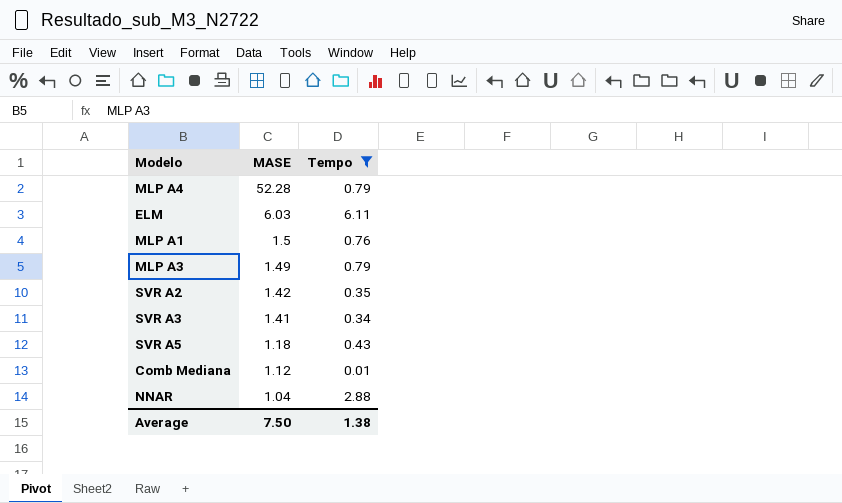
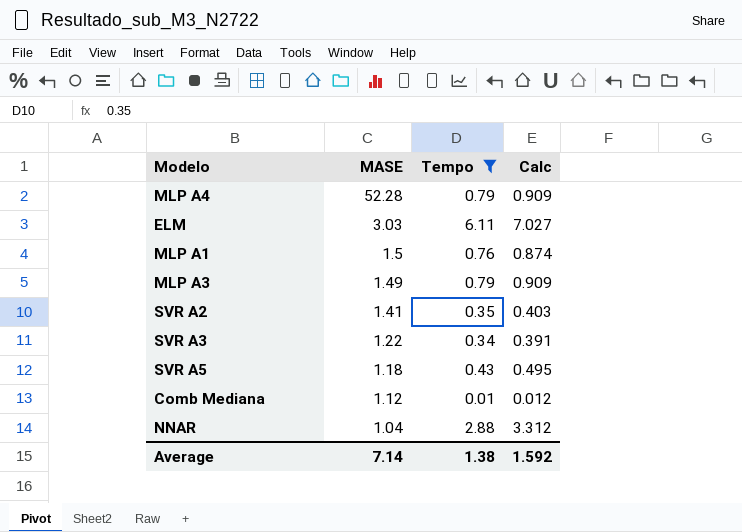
column Calc | formula: none -> [Tempo] * 1.15
ELM | MASE: 6.03 -> 3.03
SVR A2 | MASE: 1.42 -> 1.41
SVR A3 | MASE: 1.41 -> 1.22
Average | MASE: 7.50 -> 7.14

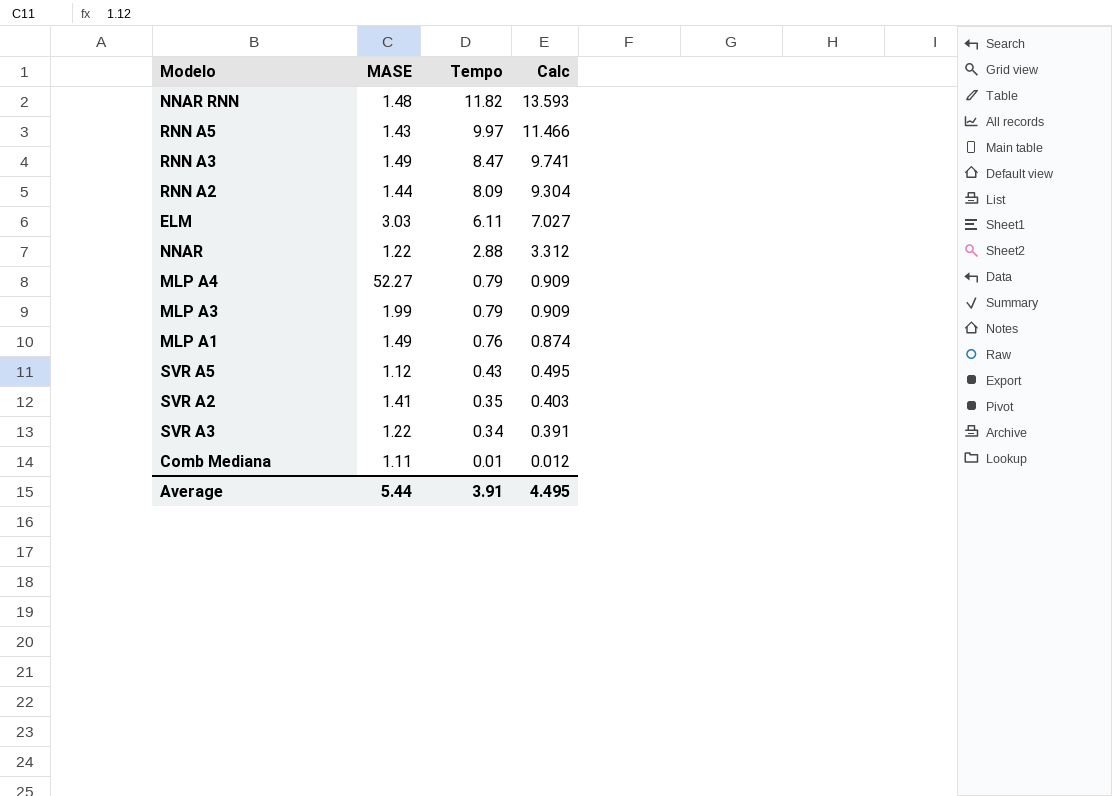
filter: Tempo <= 6.11 -> none
row order: MASE descending -> Tempo descending
NNAR | MASE: 1.04 -> 1.22
MLP A4 | MASE: 52.28 -> 52.27
MLP A3 | MASE: 1.49 -> 1.99
MLP A1 | MASE: 1.5 -> 1.49
SVR A5 | MASE: 1.18 -> 1.12
Comb Mediana | MASE: 1.12 -> 1.11
Average | MASE: 7.14 -> 5.44
Average | Tempo: 1.38 -> 3.91
Average | Calc: 1.592 -> 4.495

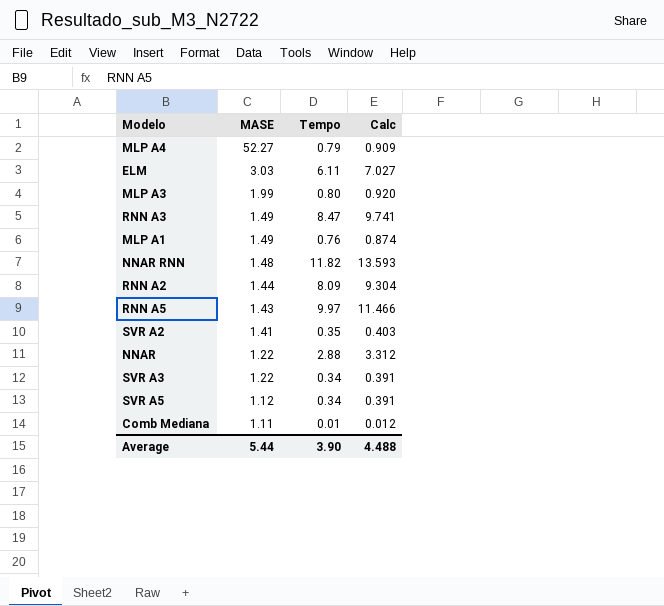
row order: Tempo descending -> MASE descending
MLP A3 | Tempo: 0.79 -> 0.80
MLP A3 | Calc: 0.909 -> 0.920
SVR A5 | Tempo: 0.43 -> 0.34
SVR A5 | Calc: 0.495 -> 0.391
Average | Tempo: 3.91 -> 3.90
Average | Calc: 4.495 -> 4.488

